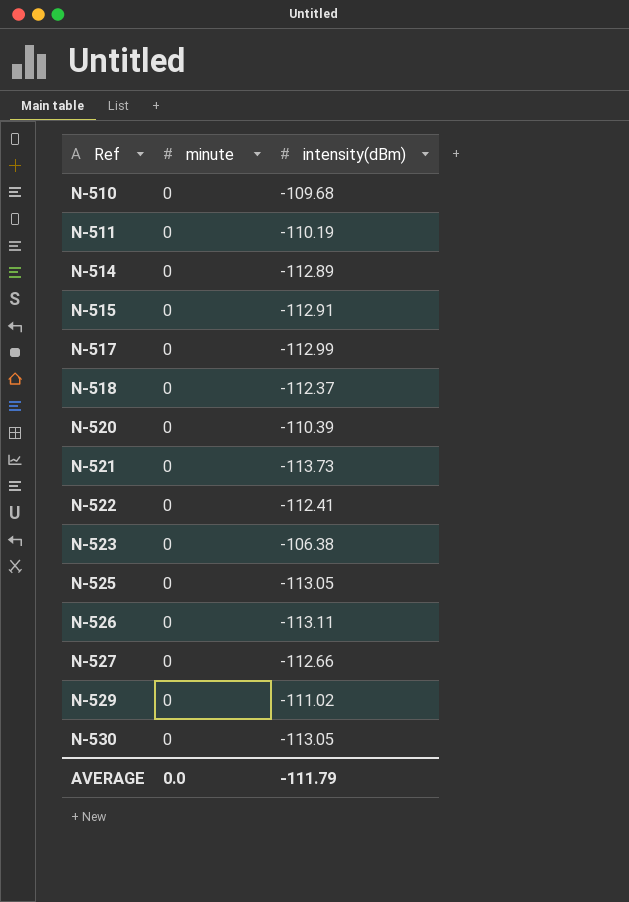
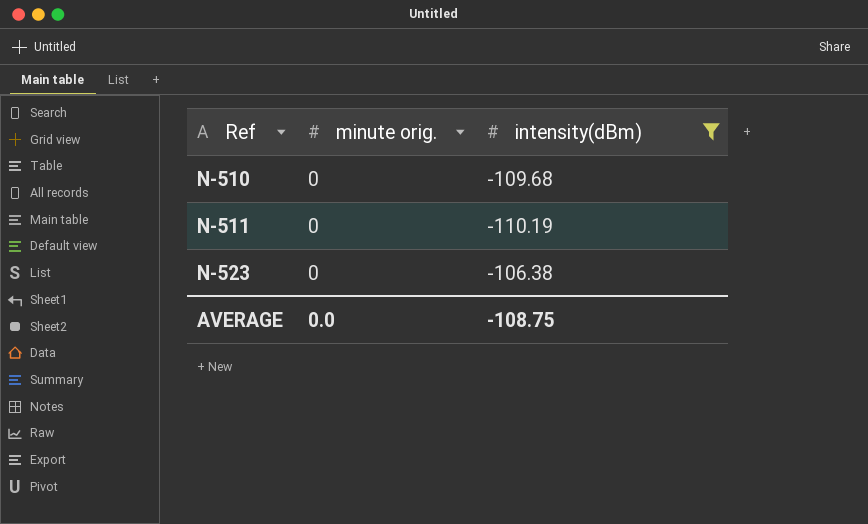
filter: none -> intensity(dBm) >= -110.19
column name: minute -> minute orig.
AVERAGE | intensity(dBm): -111.79 -> -108.75

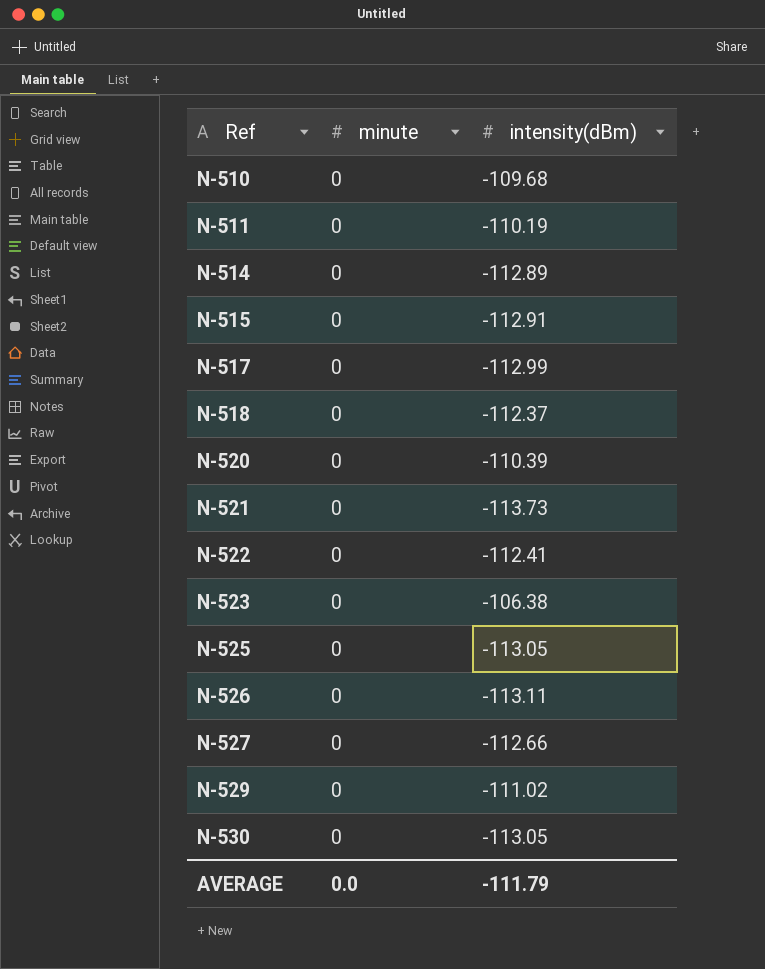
filter: intensity(dBm) >= -110.19 -> none
column name: minute orig. -> minute
AVERAGE | intensity(dBm): -108.75 -> -111.79

